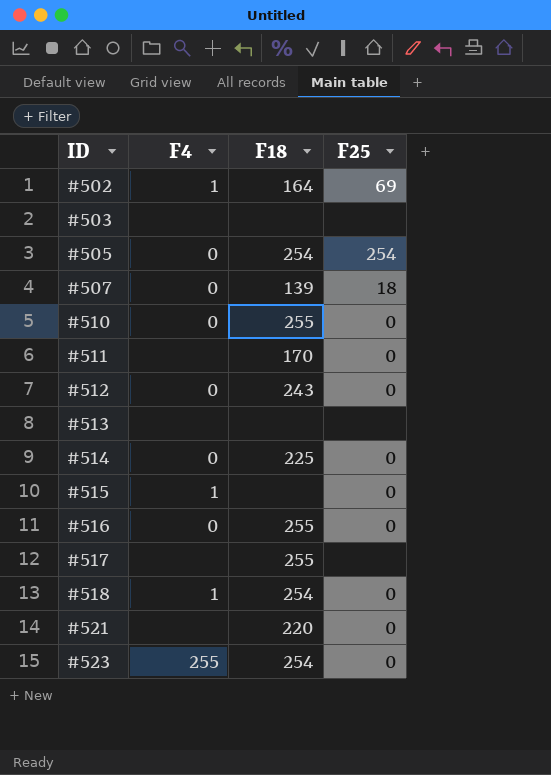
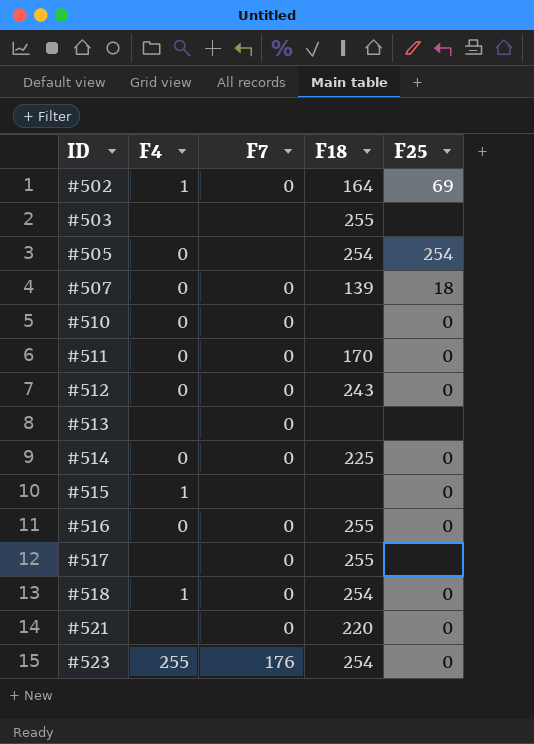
column F7 | position: none -> 3
#503 | F18: none -> 255
#510 | F18: 255 -> none
#511 | F4: none -> 0

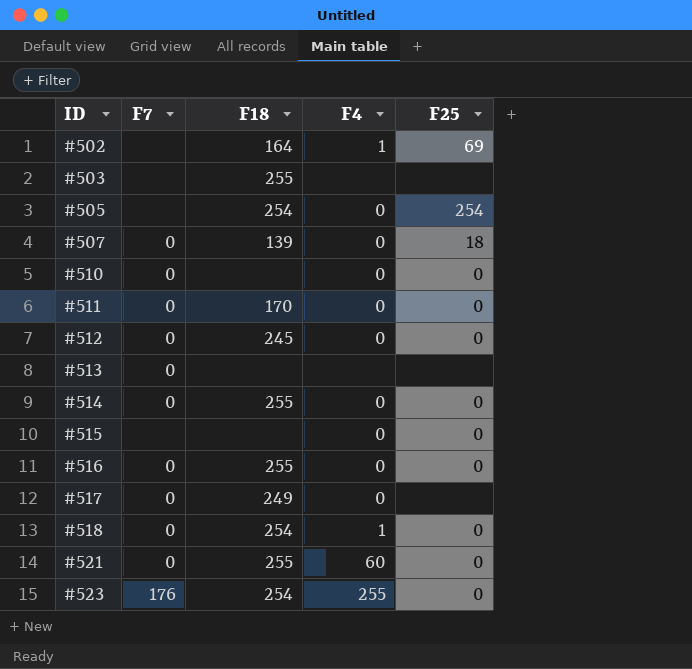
column F4 | position: 2 -> 4
#502 | F7: 0 -> none
#512 | F18: 243 -> 245
#514 | F18: 225 -> 255
#515 | F4: 1 -> 0
#517 | F18: 255 -> 249
#517 | F4: none -> 0
#521 | F18: 220 -> 255
#521 | F4: none -> 60

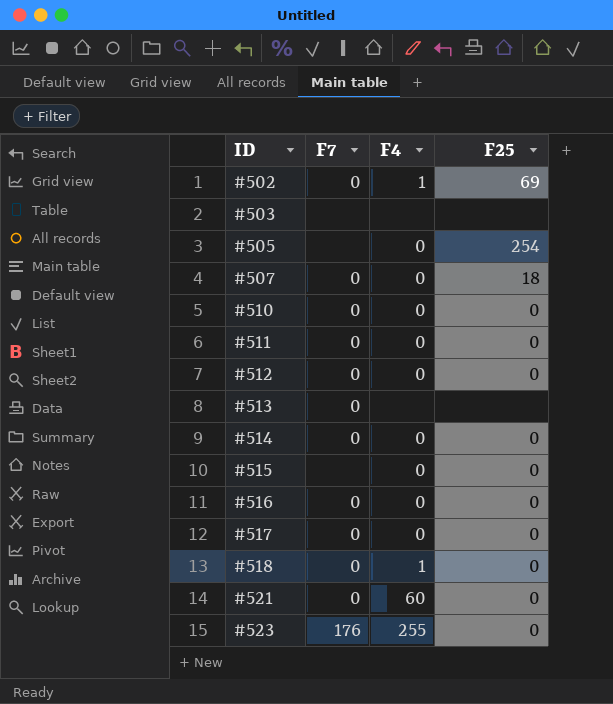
column F18 | position: 3 -> none
#502 | F7: none -> 0
#517 | F25: none -> 0

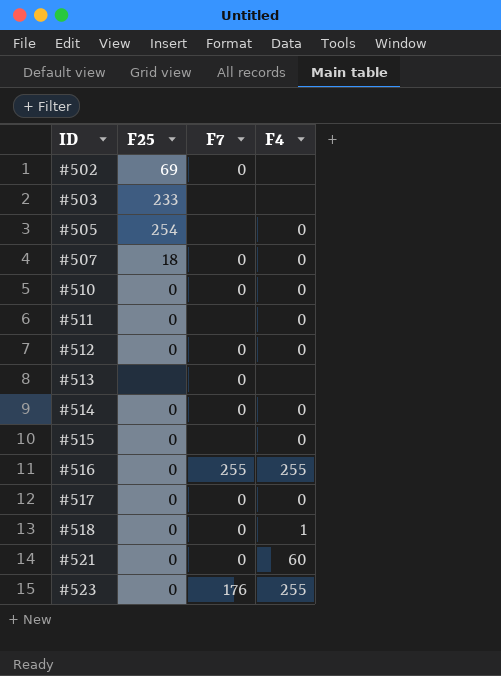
column F25 | position: 4 -> 2
#502 | F4: 1 -> none
#503 | F25: none -> 233
#511 | F7: 0 -> none
#516 | F7: 0 -> 255
#516 | F4: 0 -> 255

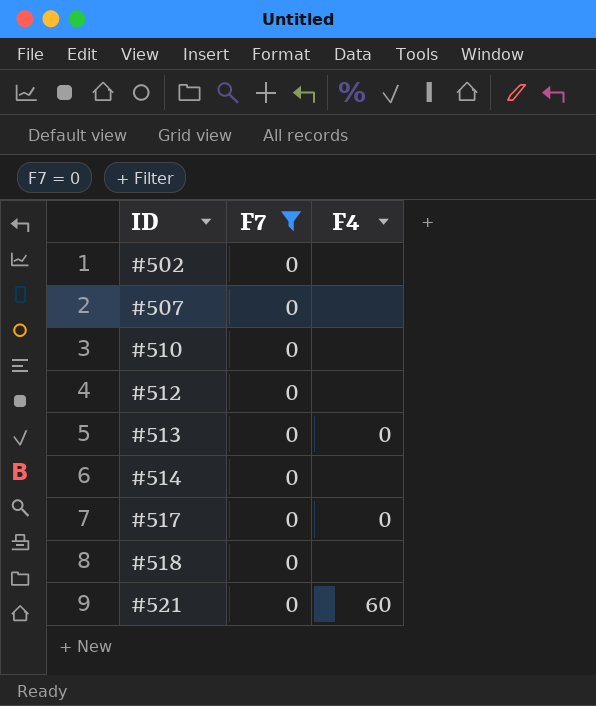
filter: none -> F7 = 0
column F25 | position: 2 -> none
#507 | F4: 0 -> none
#510 | F4: 0 -> none
#512 | F4: 0 -> none
#513 | F4: none -> 0
#514 | F4: 0 -> none
#518 | F4: 1 -> none

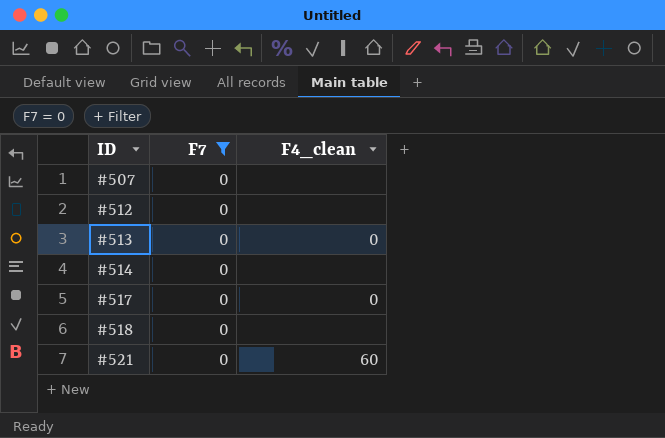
column name: F4 -> F4_clean
row #502: 0 | none -> none
row #510: 0 | none -> none

